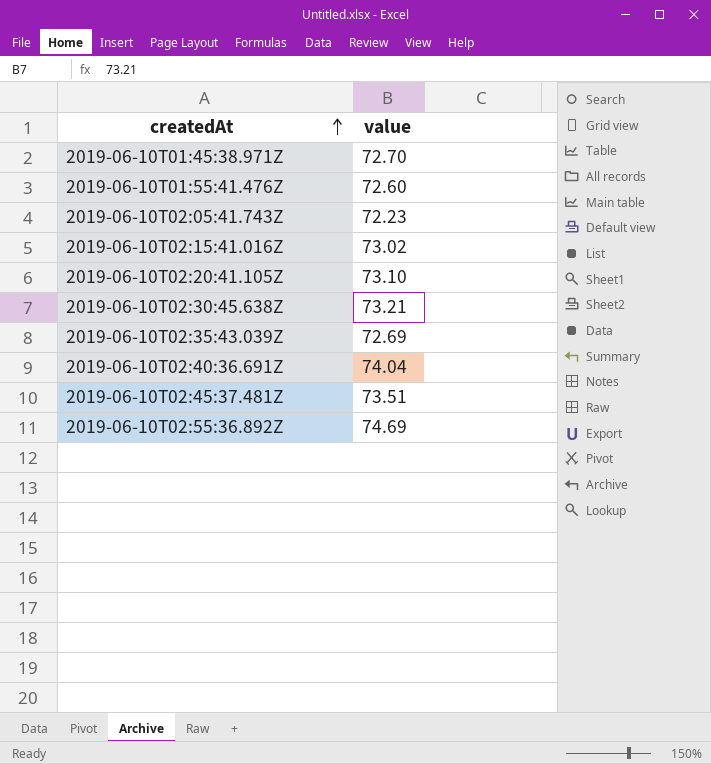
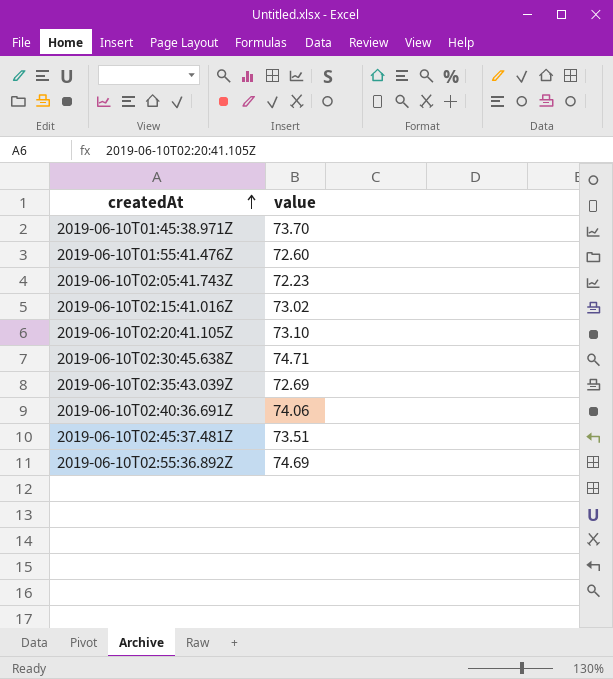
2019-06-10T01:45:38.971Z | value: 72.70 -> 73.70
2019-06-10T02:30:45.638Z | value: 73.21 -> 74.71
2019-06-10T02:40:36.691Z | value: 74.04 -> 74.06

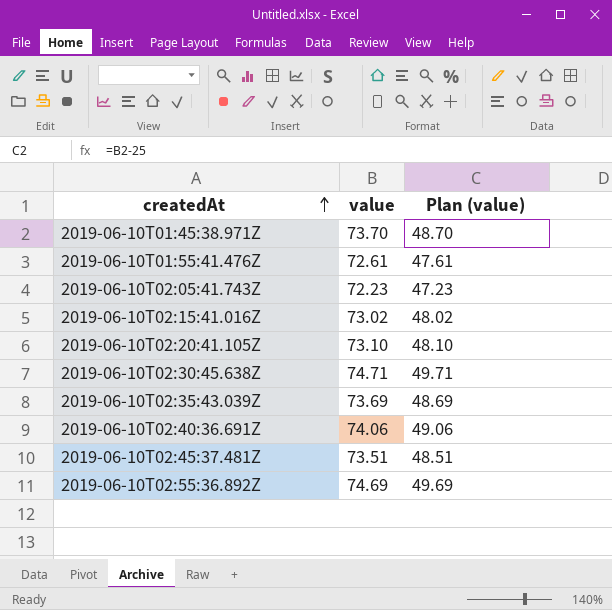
column Plan (value) | formula: none -> [value] - 25
2019-06-10T01:55:41.476Z | value: 72.60 -> 72.61
2019-06-10T02:35:43.039Z | value: 72.69 -> 73.69

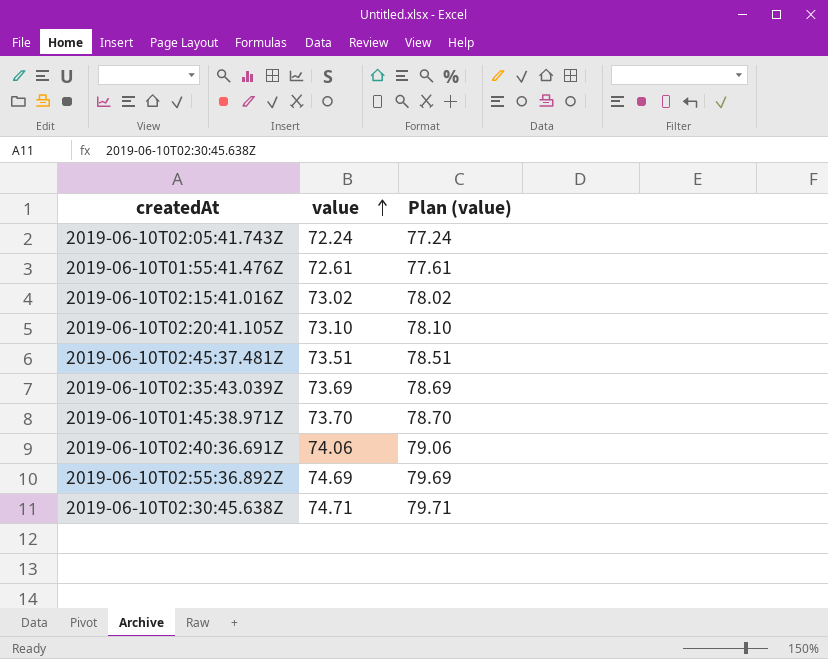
row order: createdAt ascending -> value ascending
column Plan (value) | formula: [value] - 25 -> [value] + 5
2019-06-10T02:05:41.743Z | value: 72.23 -> 72.24

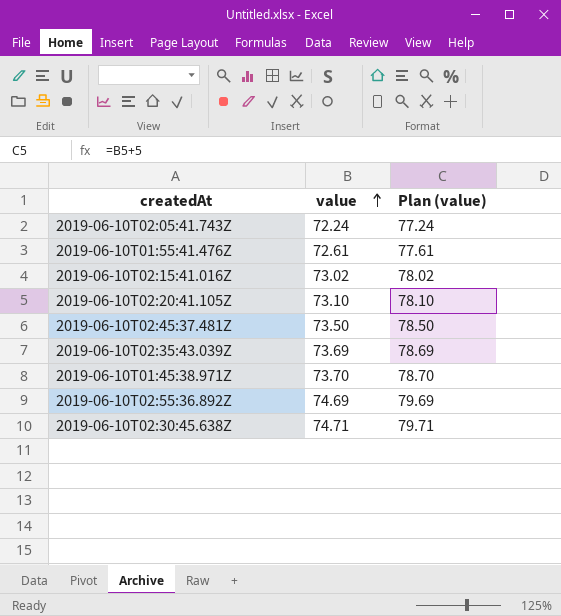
row 2019-06-10T02:40:36.691Z: 74.06 | 79.06 -> none
2019-06-10T02:45:37.481Z | value: 73.51 -> 73.50
2019-06-10T02:45:37.481Z | Plan (value): 78.51 -> 78.50

